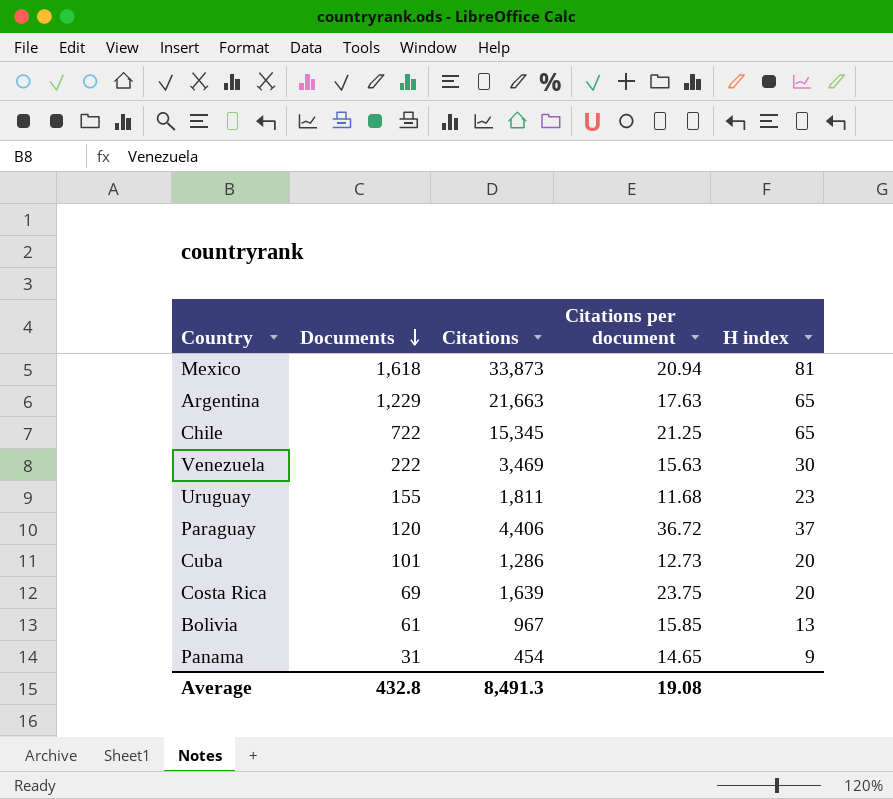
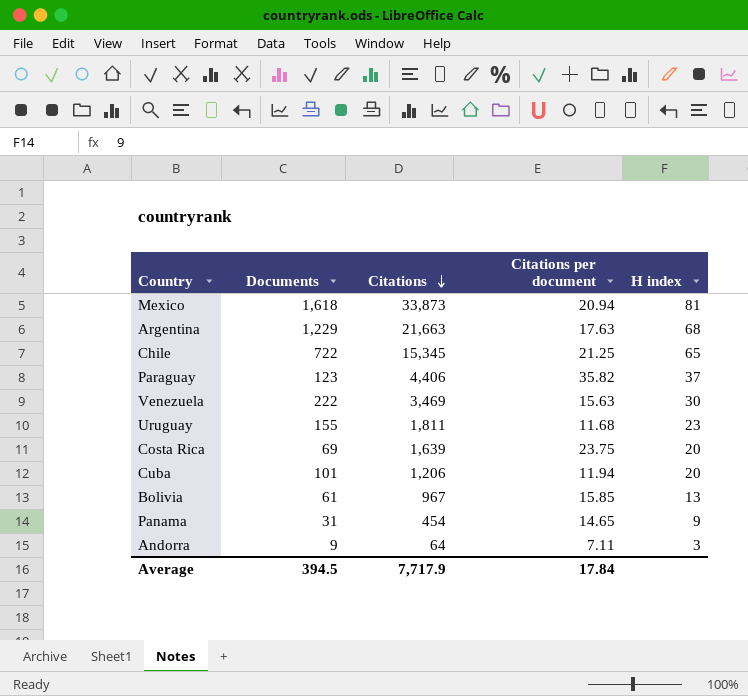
row order: Documents descending -> Citations descending
Argentina | H index: 65 -> 68
Paraguay | Documents: 120 -> 123
Paraguay | Citations per document: 36.72 -> 35.82
Cuba | Citations: 1,286 -> 1,206
Cuba | Citations per document: 12.73 -> 11.94
row Andorra: none -> 9 | 64 | 7.11 | 3
Average | Documents: 432.8 -> 394.5
Average | Citations: 8,491.3 -> 7,717.9
Average | Citations per document: 19.08 -> 17.84

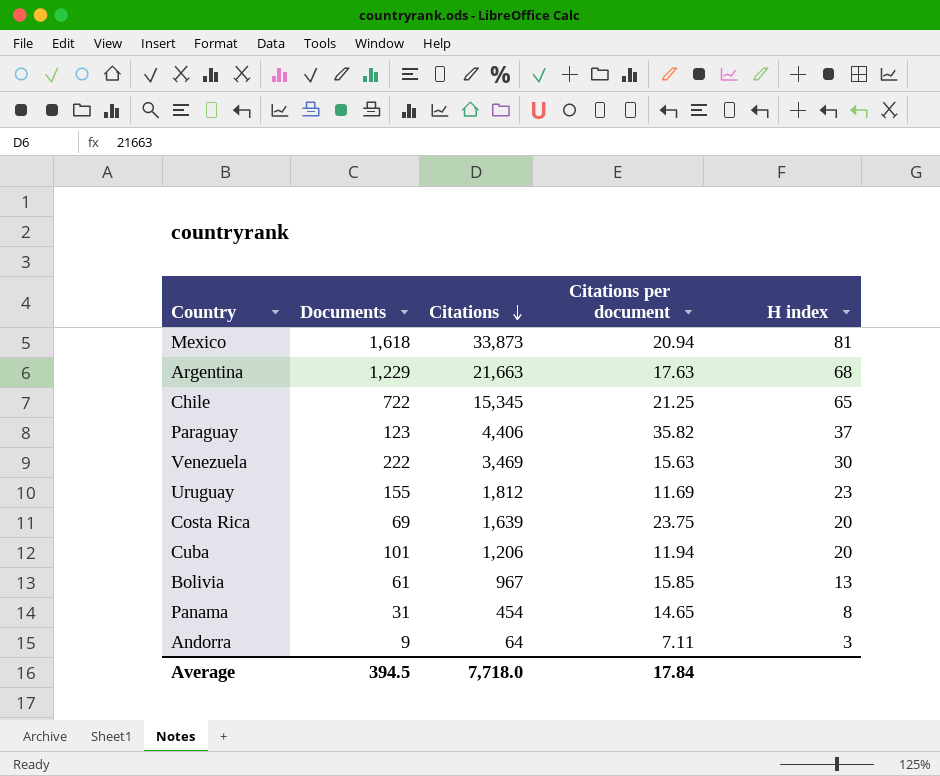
Uruguay | Citations: 1,811 -> 1,812
Uruguay | Citations per document: 11.68 -> 11.69
Panama | H index: 9 -> 8
Average | Citations: 7,717.9 -> 7,718.0

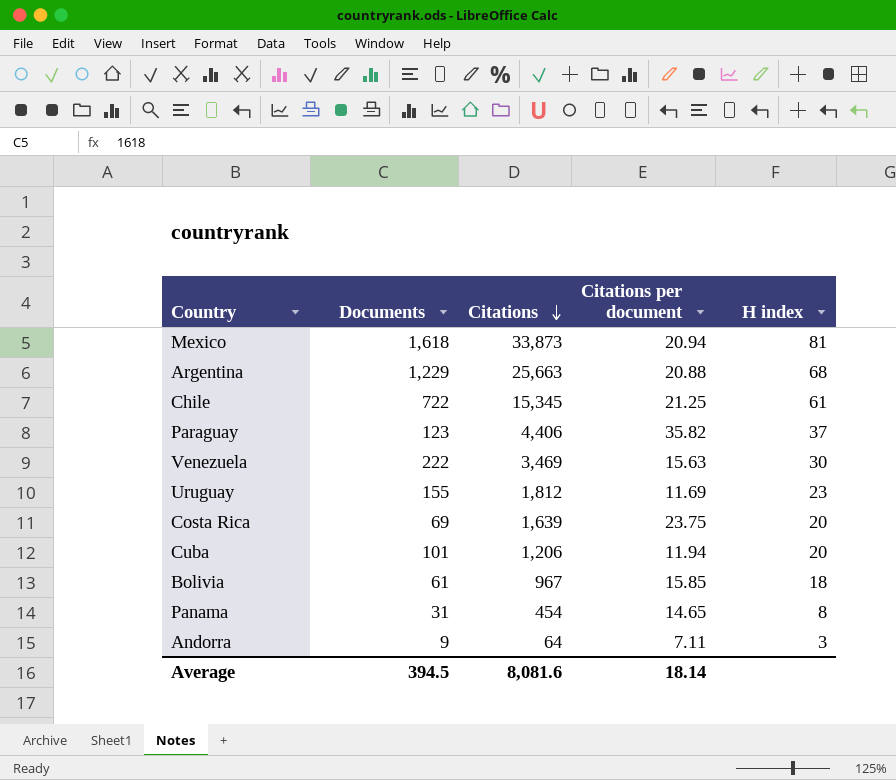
Argentina | Citations: 21,663 -> 25,663
Argentina | Citations per document: 17.63 -> 20.88
Chile | H index: 65 -> 61
Bolivia | H index: 13 -> 18
Average | Citations: 7,718.0 -> 8,081.6
Average | Citations per document: 17.84 -> 18.14

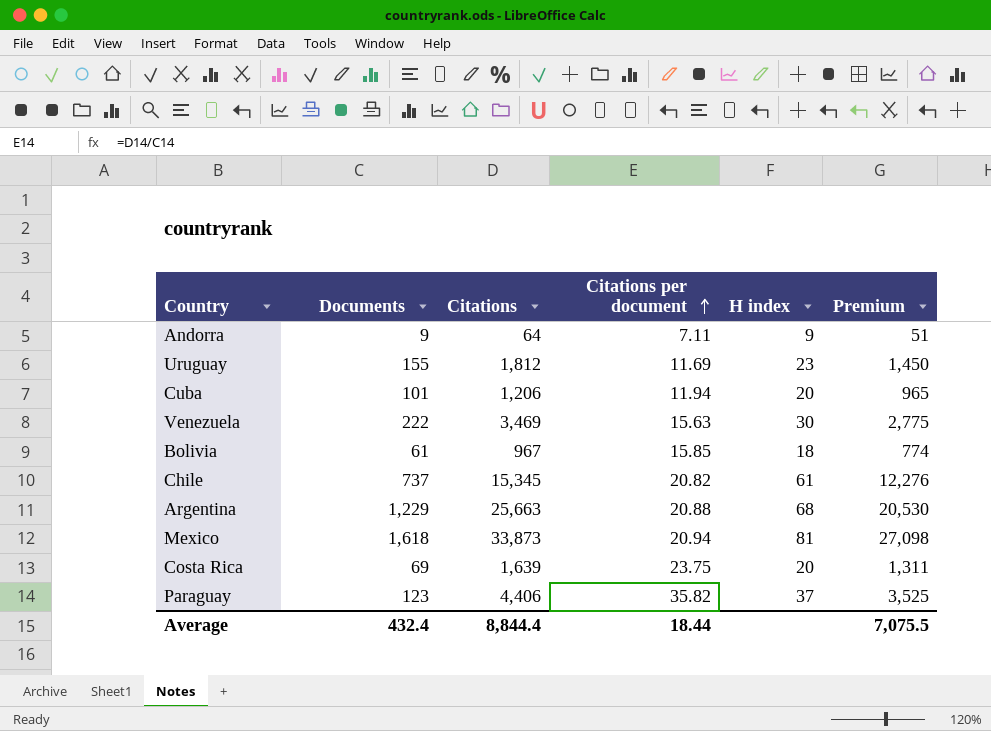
row order: Citations descending -> Citations per document ascending
column Premium | formula: none -> [Citations] * 0.8
row Panama: 31 | 454 | 14.65 | 8 -> none
Andorra | H index: 3 -> 9
Chile | Documents: 722 -> 737
Chile | Citations per document: 21.25 -> 20.82
Average | Documents: 394.5 -> 432.4
Average | Citations: 8,081.6 -> 8,844.4
Average | Citations per document: 18.14 -> 18.44

